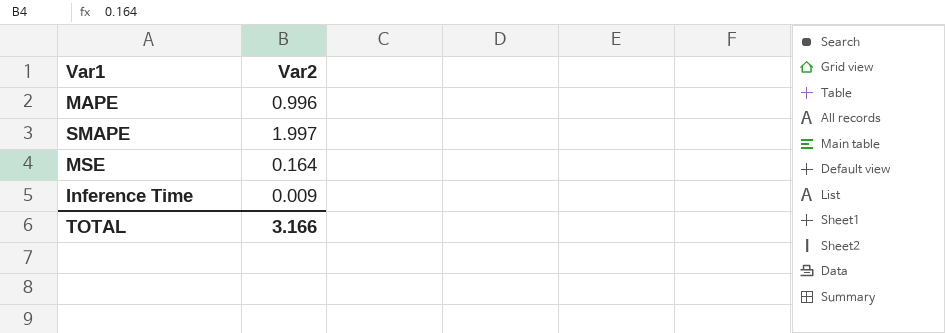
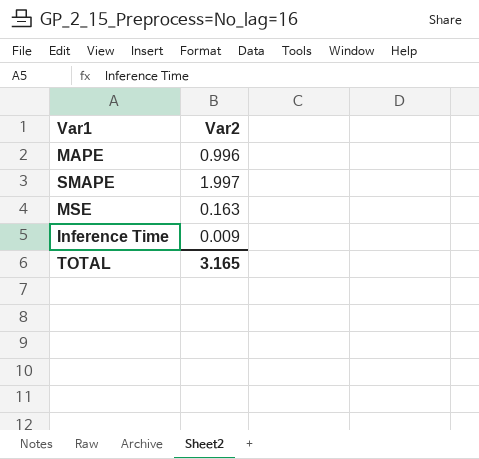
MSE | Var2: 0.164 -> 0.163
TOTAL | Var2: 3.166 -> 3.165

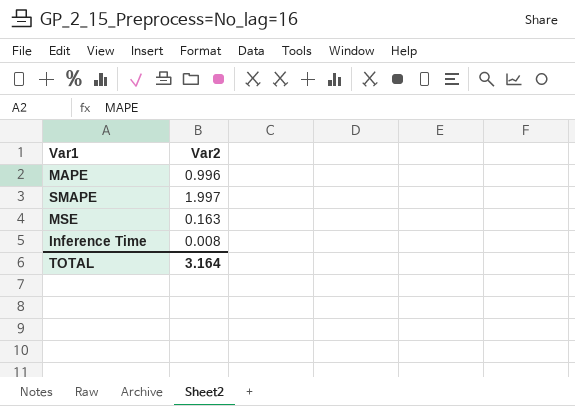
Inference Time | Var2: 0.009 -> 0.008
TOTAL | Var2: 3.165 -> 3.164

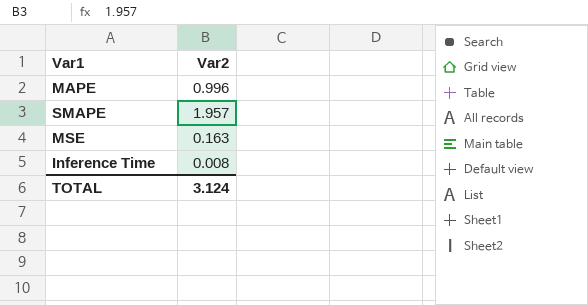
SMAPE | Var2: 1.997 -> 1.957
TOTAL | Var2: 3.164 -> 3.124

